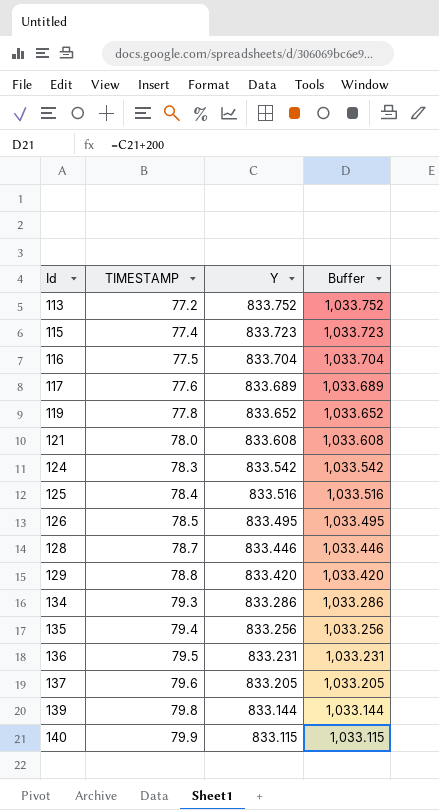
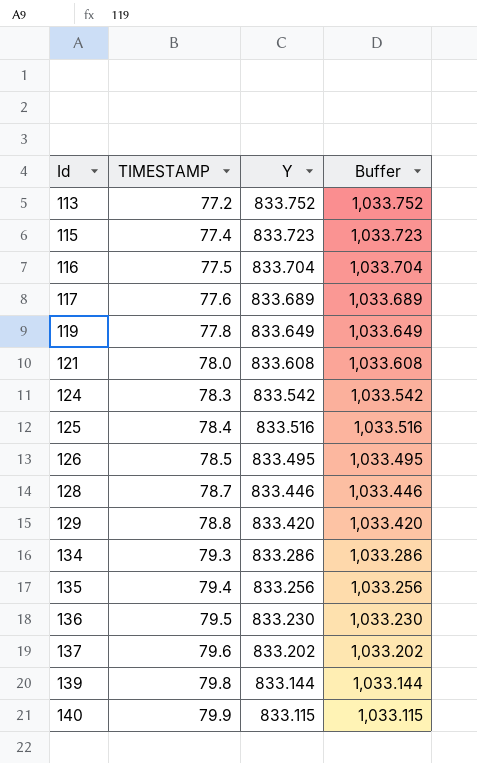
119 | Y: 833.652 -> 833.649
119 | Buffer: 1,033.652 -> 1,033.649
136 | Y: 833.231 -> 833.230
136 | Buffer: 1,033.231 -> 1,033.230
137 | Y: 833.205 -> 833.202
137 | Buffer: 1,033.205 -> 1,033.202

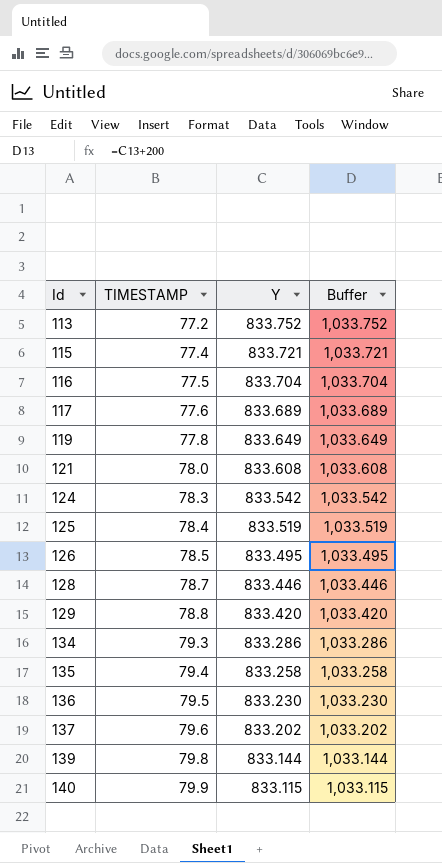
115 | Y: 833.723 -> 833.721
115 | Buffer: 1,033.723 -> 1,033.721
125 | Y: 833.516 -> 833.519
125 | Buffer: 1,033.516 -> 1,033.519
135 | Y: 833.256 -> 833.258
135 | Buffer: 1,033.256 -> 1,033.258

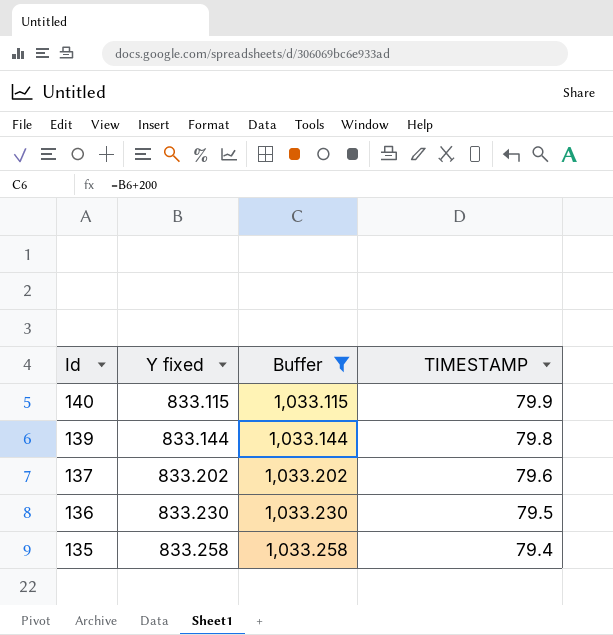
filter: none -> Buffer <= 1,033.258
row order: Id ascending -> Id descending
column name: Y -> Y fixed
column TIMESTAMP | position: 2 -> 4

